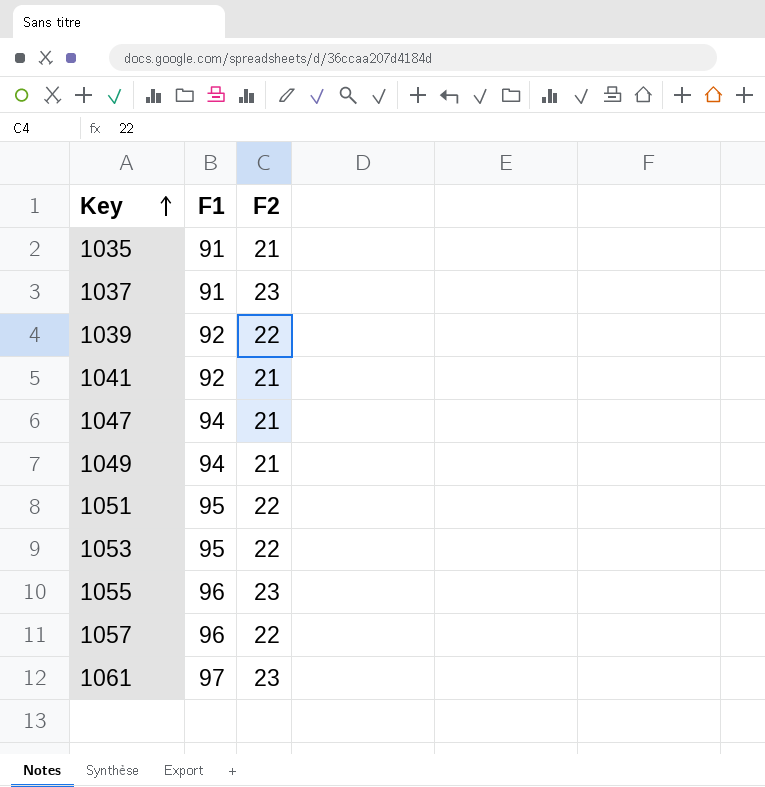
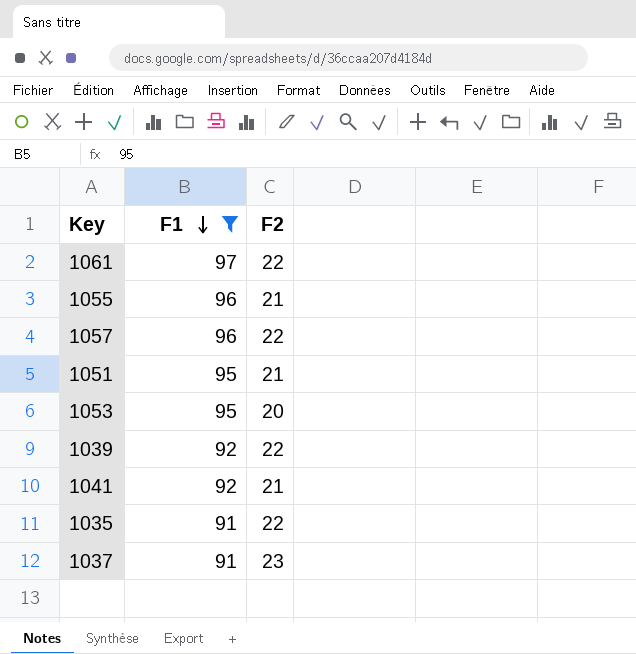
filter: none -> F1 != 94
row order: Key ascending -> F1 descending
1061 | F2: 23 -> 22
1055 | F2: 23 -> 21
1051 | F2: 22 -> 21
1053 | F2: 22 -> 20
1035 | F2: 21 -> 22

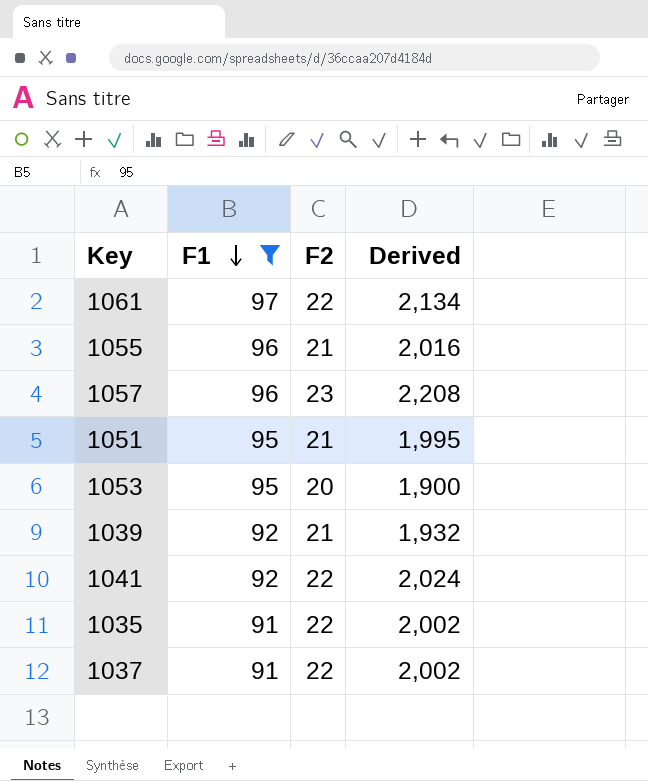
column Derived | formula: none -> [F1] * [F2]
1057 | F2: 22 -> 23
1039 | F2: 22 -> 21
1041 | F2: 21 -> 22
1037 | F2: 23 -> 22

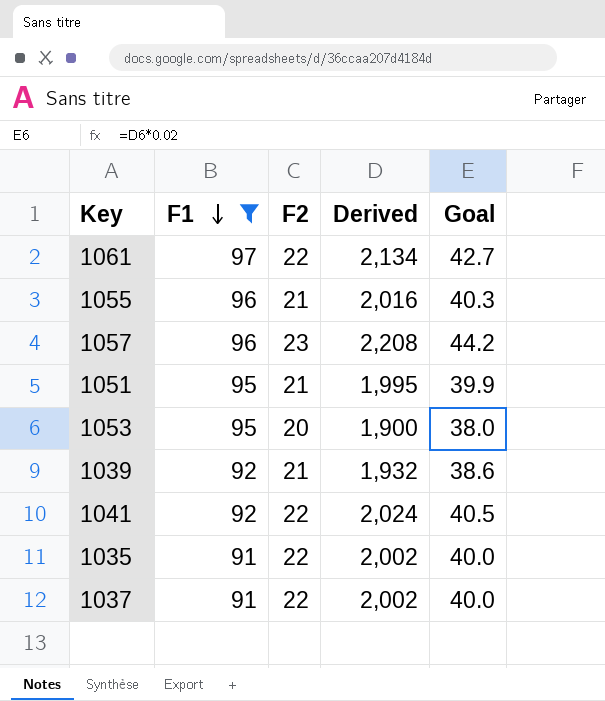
column Goal | formula: none -> [Derived] * 0.02

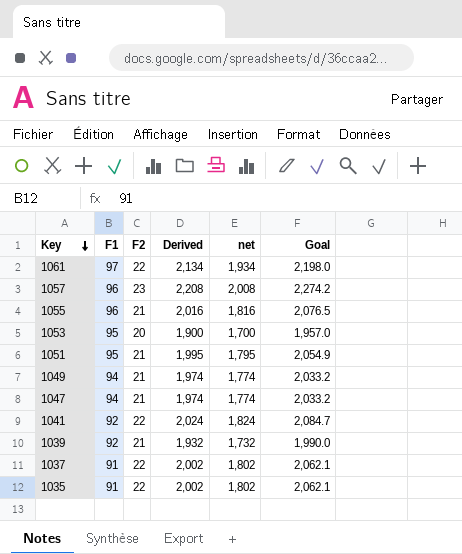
filter: F1 != 94 -> none
row order: F1 descending -> Key descending
column net | formula: none -> [Derived] - 200
column Goal | formula: [Derived] * 0.02 -> [Derived] * 1.03

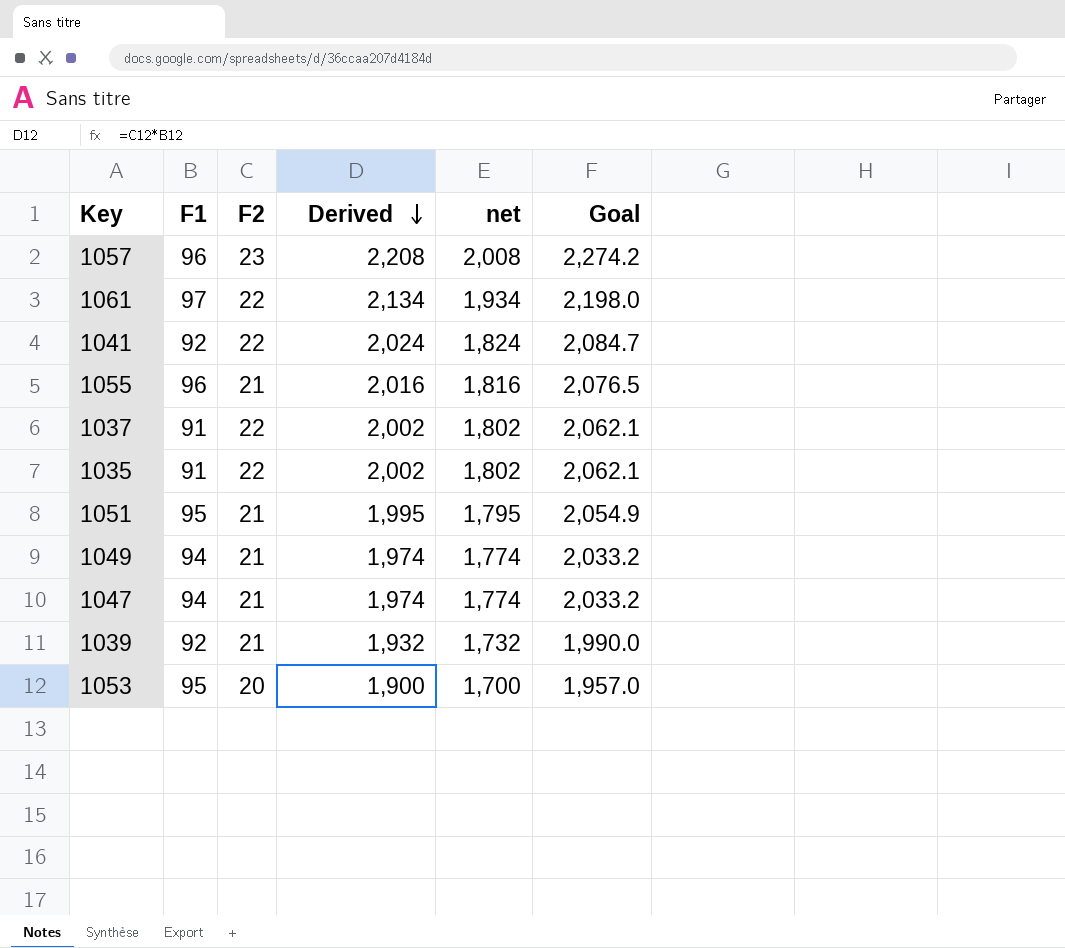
row order: Key descending -> Derived descending

